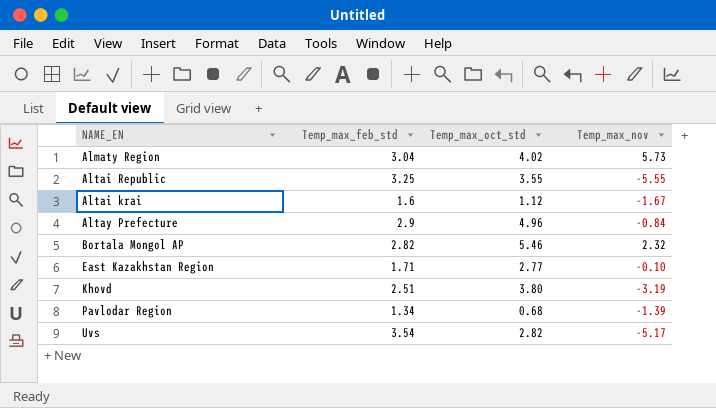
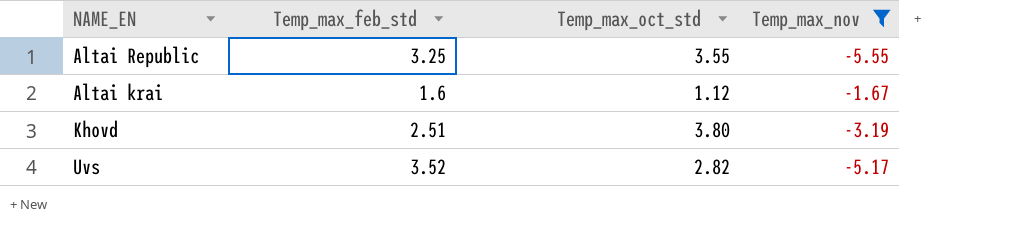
filter: none -> Temp_max_nov <= -1.67
Uvs | Temp_max_feb_std: 3.54 -> 3.52

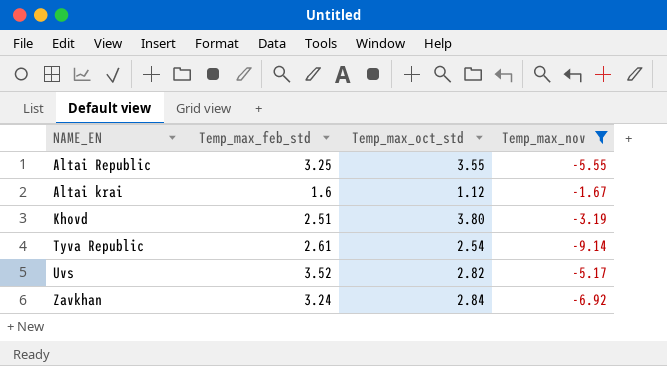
row Tyva Republic: none -> 2.61 | 2.54 | -9.14
row Zavkhan: none -> 3.24 | 2.84 | -6.92

